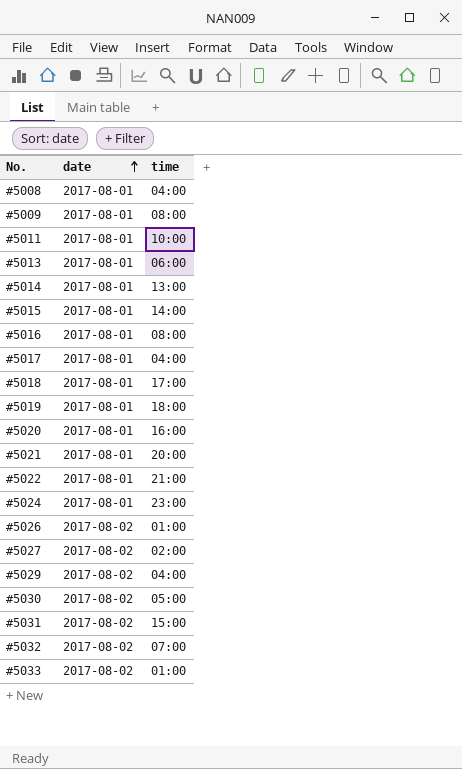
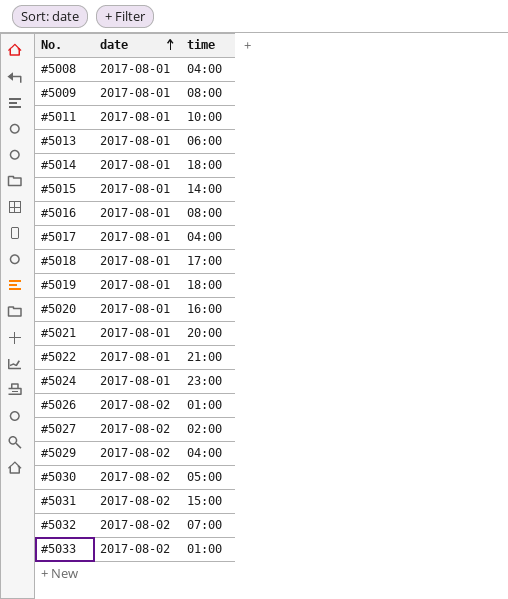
#5014 | time: 13:00 -> 18:00

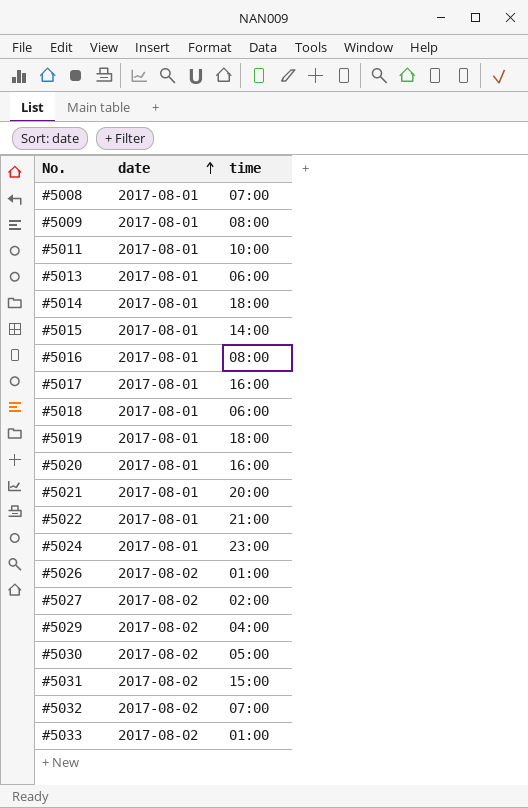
#5008 | time: 04:00 -> 07:00
#5017 | time: 04:00 -> 16:00
#5018 | time: 17:00 -> 06:00

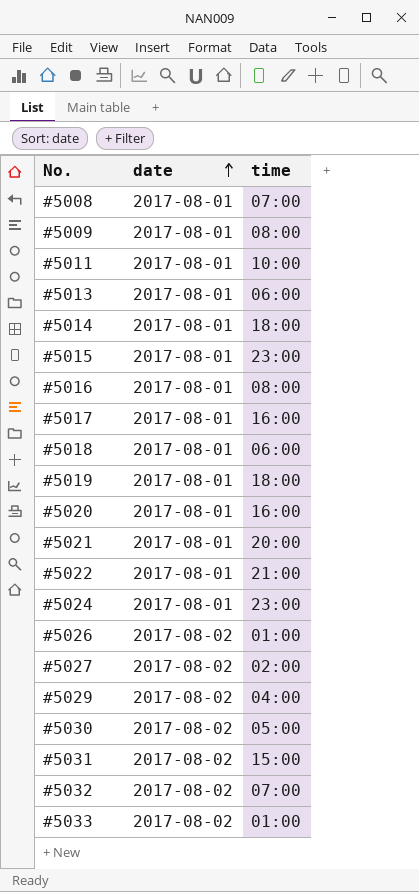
#5015 | time: 14:00 -> 23:00

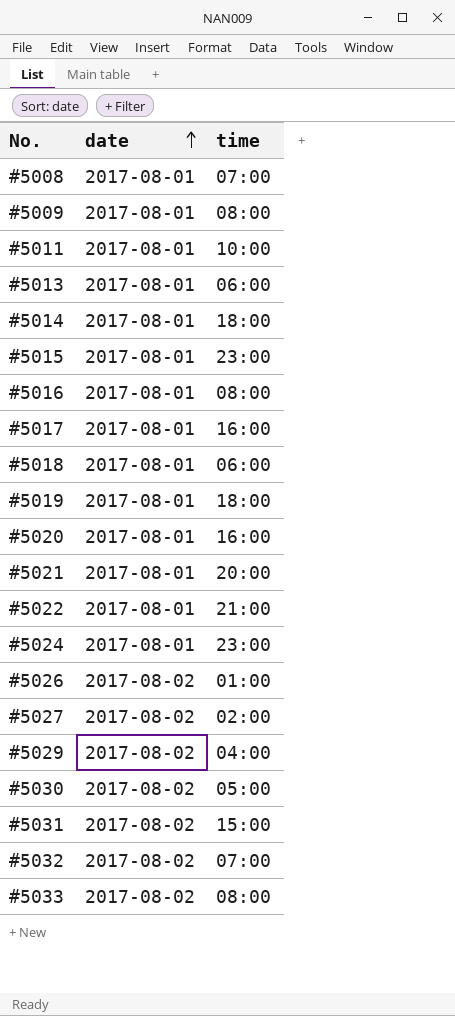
#5033 | time: 01:00 -> 08:00

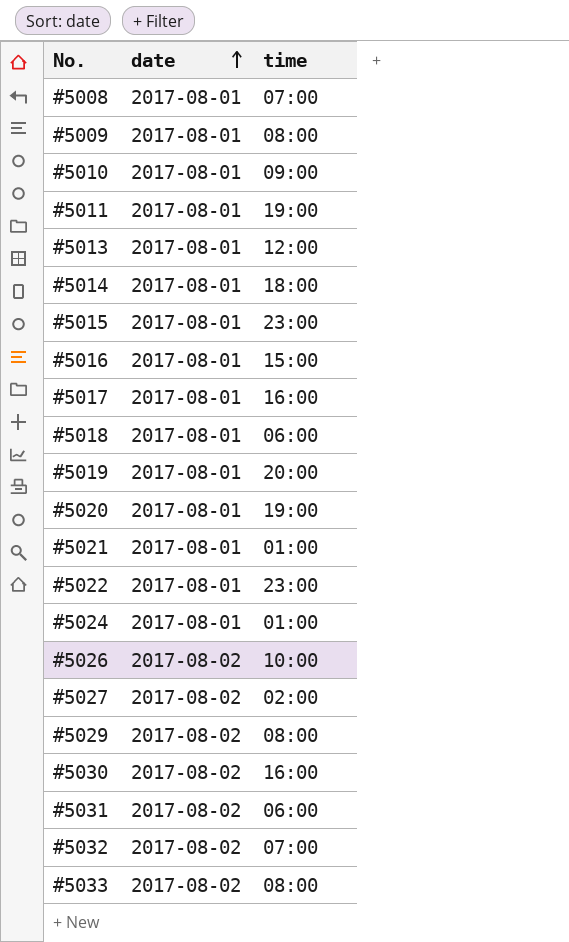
row #5010: none -> 2017-08-01 | 09:00
#5011 | time: 10:00 -> 19:00
#5013 | time: 06:00 -> 12:00
#5016 | time: 08:00 -> 15:00
#5019 | time: 18:00 -> 20:00
#5020 | time: 16:00 -> 19:00
#5021 | time: 20:00 -> 01:00
#5022 | time: 21:00 -> 23:00
#5024 | time: 23:00 -> 01:00
#5026 | time: 01:00 -> 10:00
#5029 | time: 04:00 -> 08:00
#5030 | time: 05:00 -> 16:00
#5031 | time: 15:00 -> 06:00

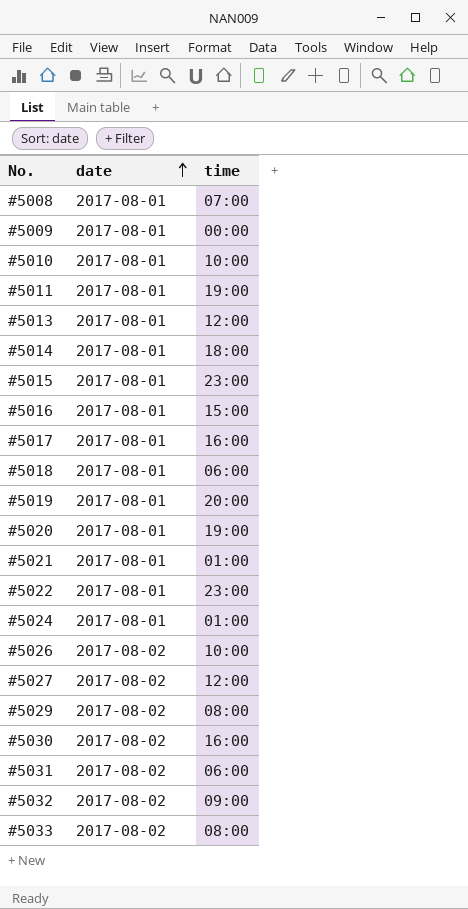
#5009 | time: 08:00 -> 00:00
#5010 | time: 09:00 -> 10:00
#5027 | time: 02:00 -> 12:00
#5032 | time: 07:00 -> 09:00

